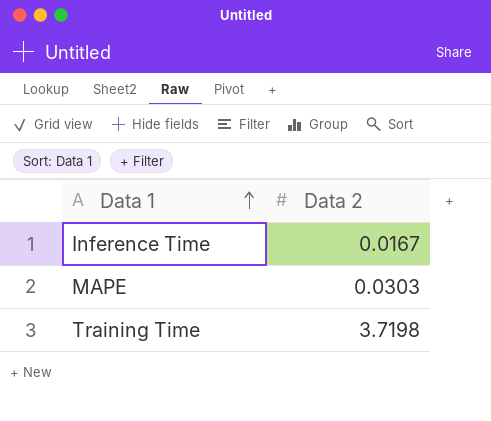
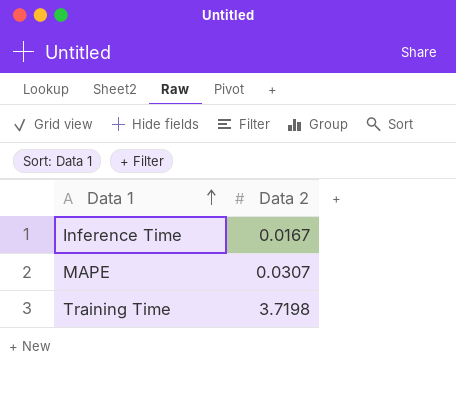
MAPE | Data 2: 0.0303 -> 0.0307

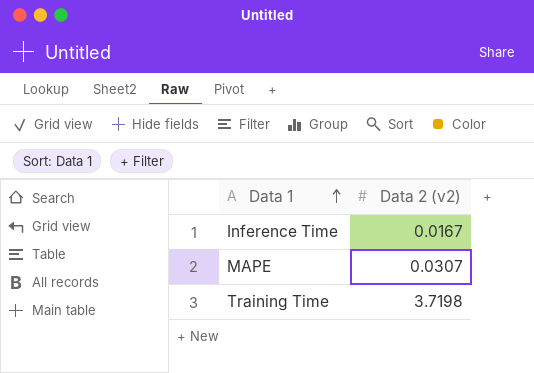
column name: Data 2 -> Data 2 (v2)

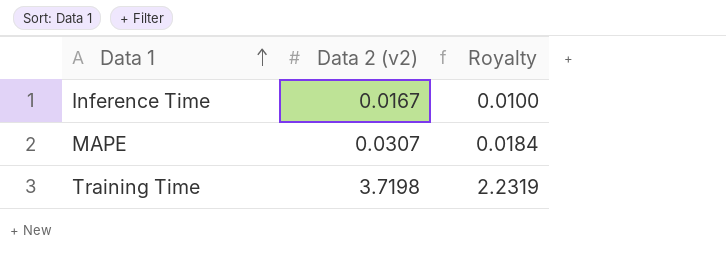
column Royalty | formula: none -> [Data 2 (v2)] * 0.6

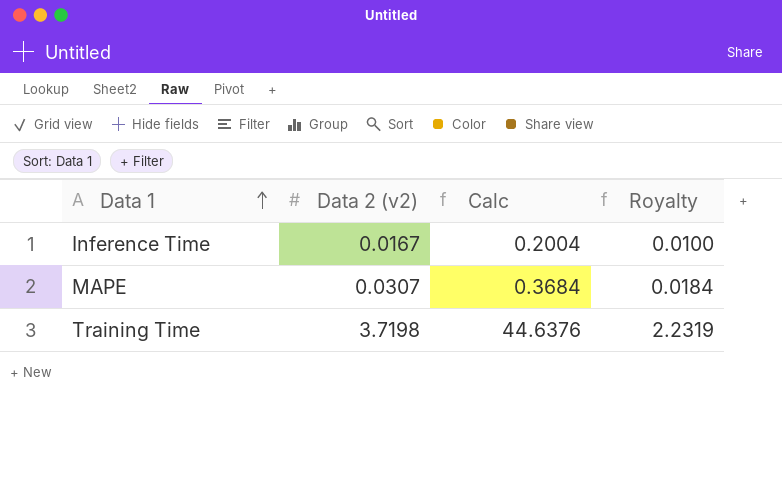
column Calc | formula: none -> [Data 2 (v2)] * 12

